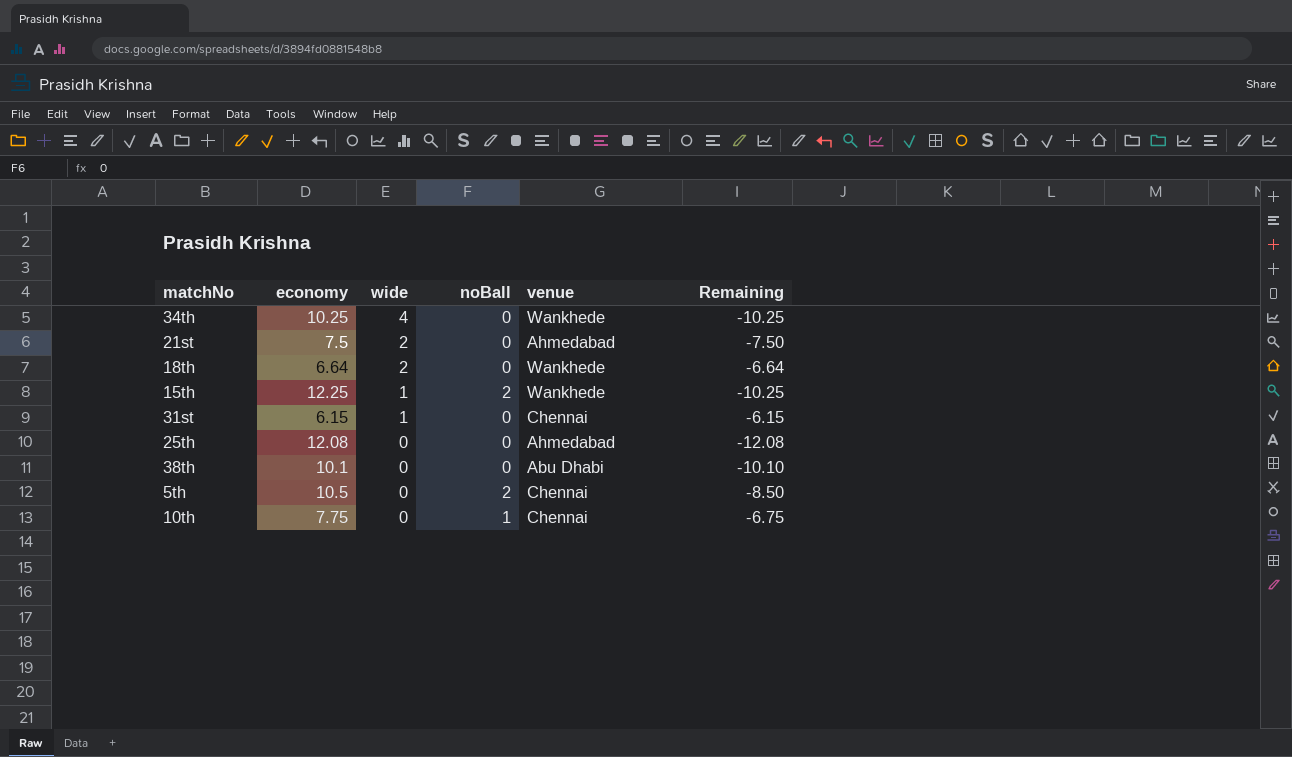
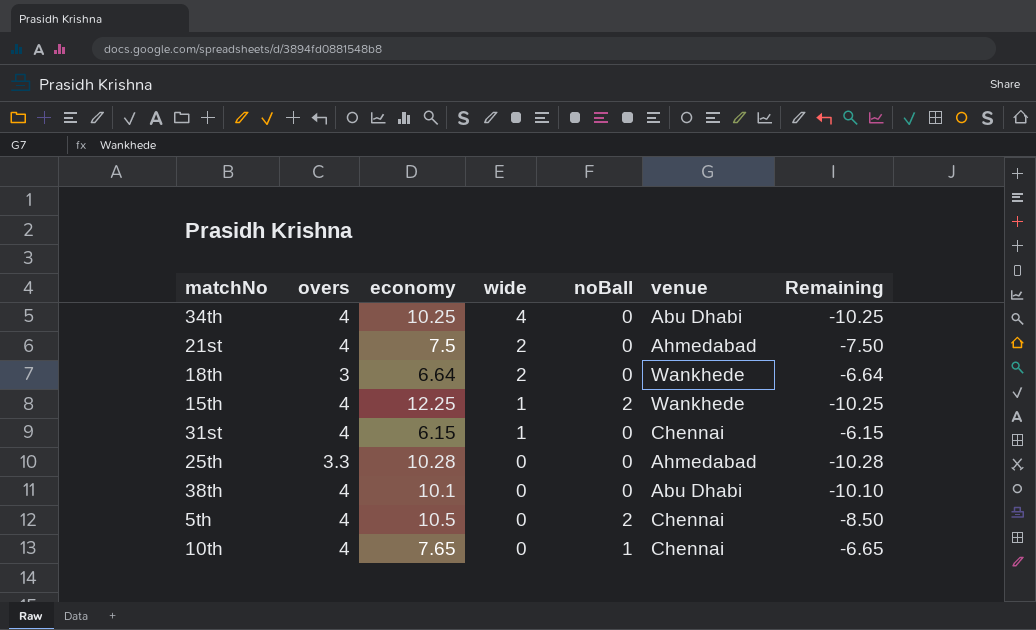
column overs | position: none -> 2
34th | venue: Wankhede -> Abu Dhabi
25th | economy: 12.08 -> 10.28
25th | Remaining: -12.08 -> -10.28
10th | economy: 7.75 -> 7.65
10th | Remaining: -6.75 -> -6.65

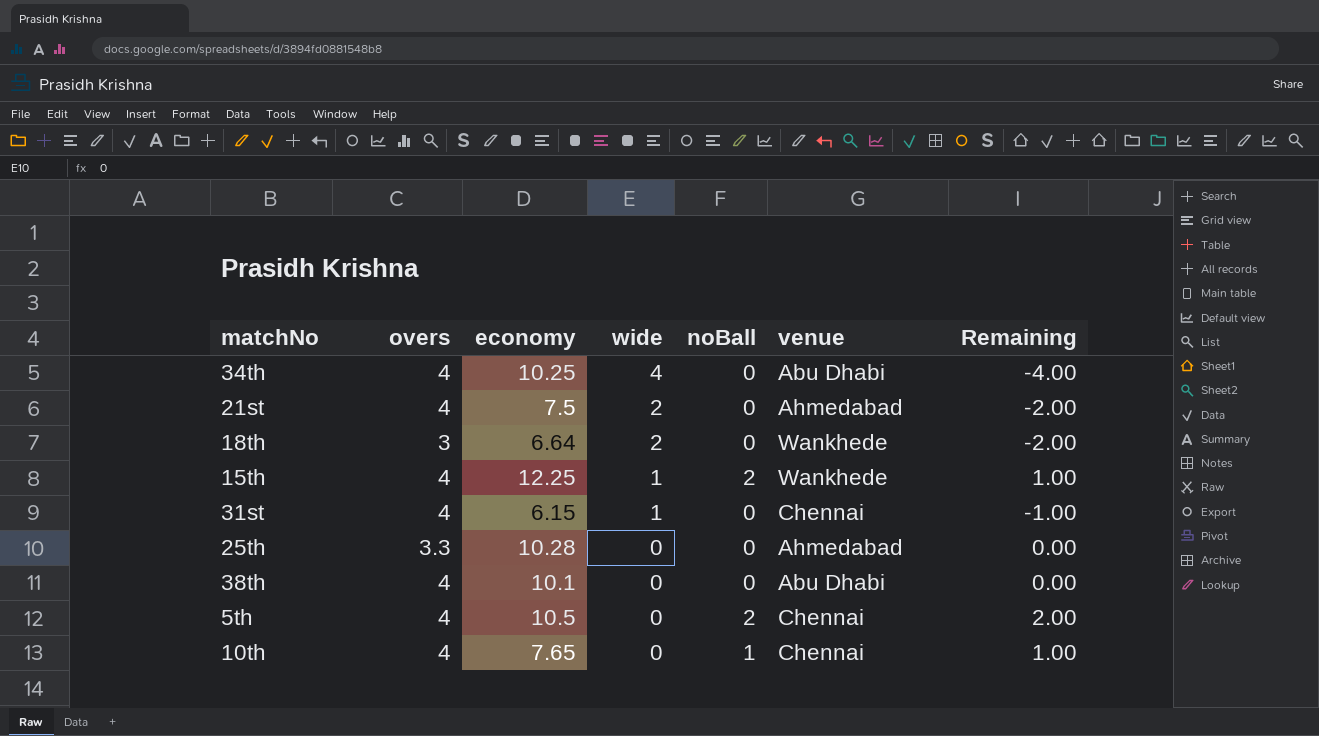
column Remaining | formula: [noBall] - [economy] -> [noBall] - [wide]

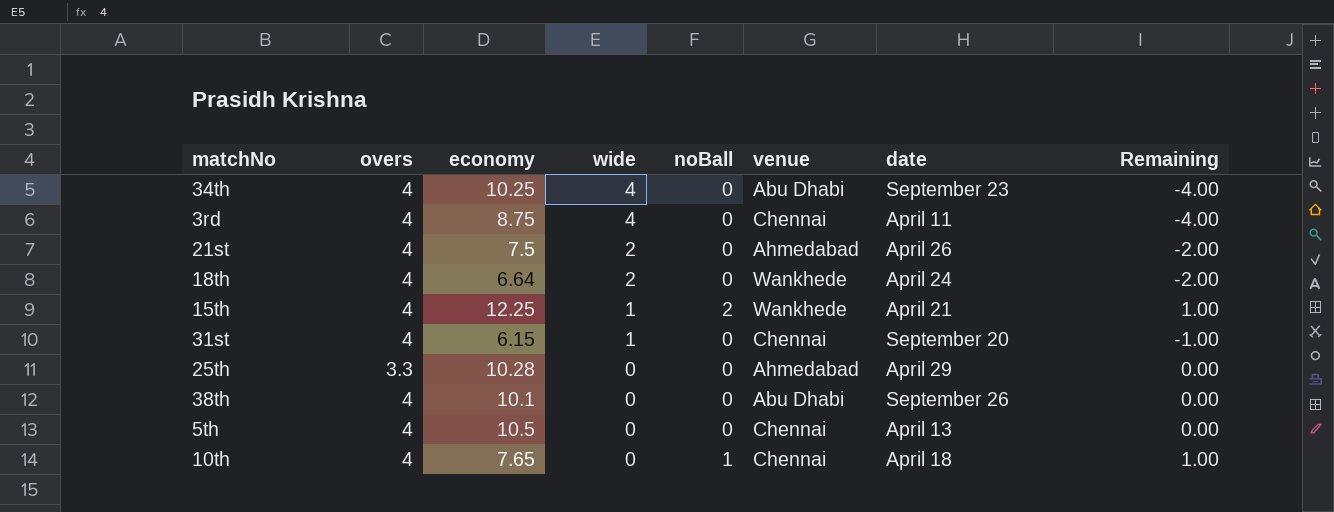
column date | position: none -> 7
row 3rd: none -> 4 | 8.75 | 4 | 0 | Chennai | April 11 | -4.00
18th | overs: 3 -> 4
5th | noBall: 2 -> 0
5th | Remaining: 2.00 -> 0.00

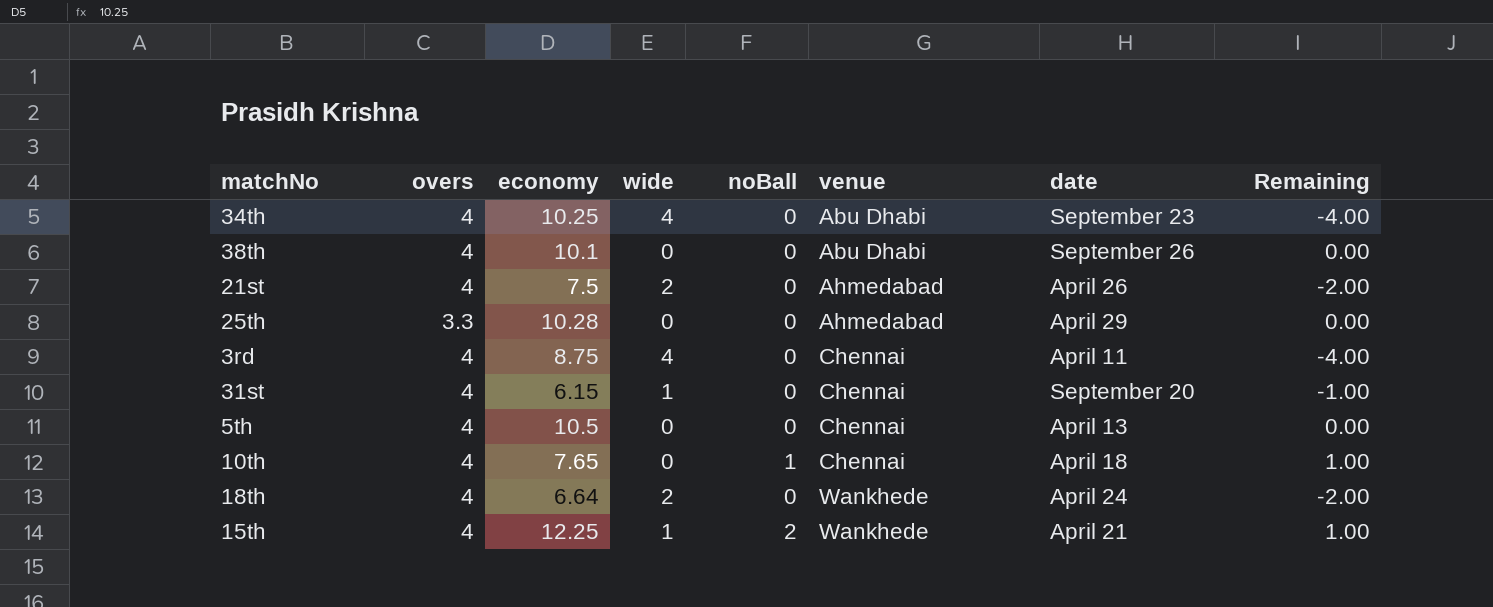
row order: wide descending -> venue ascending

